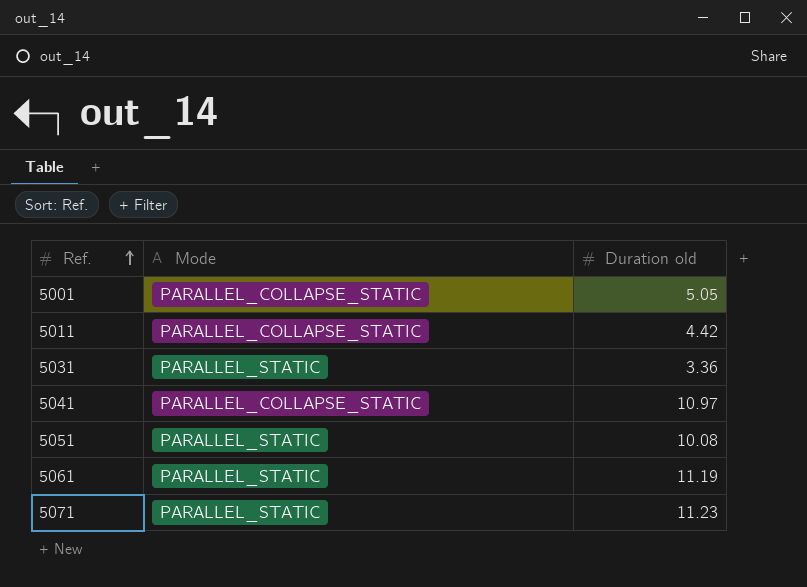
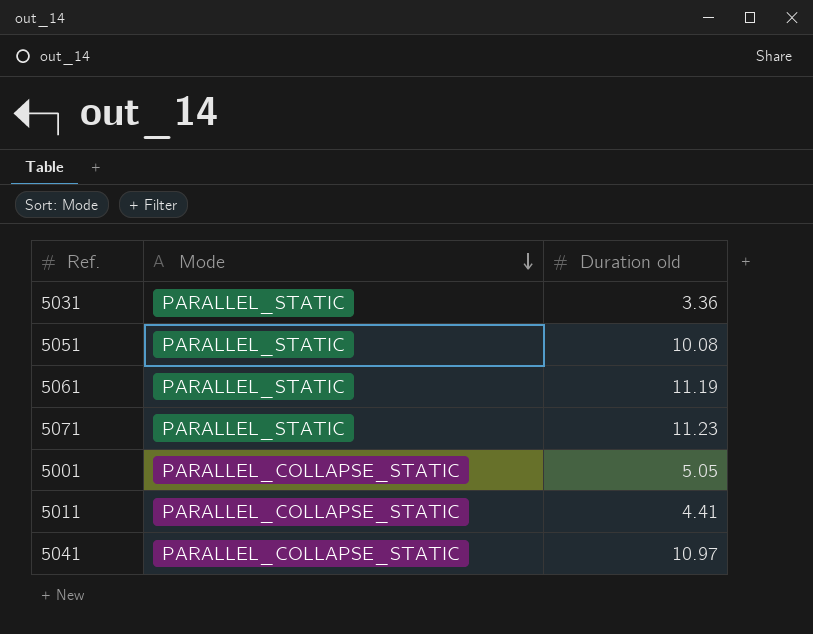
row order: Ref. ascending -> Mode descending
5011 | Duration old: 4.42 -> 4.41

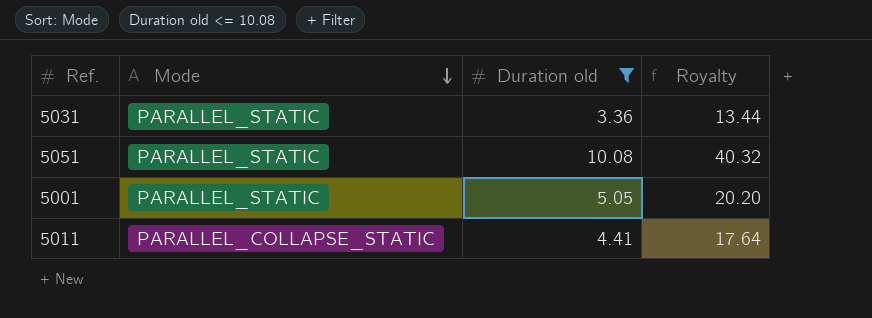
filter: none -> Duration old <= 10.08
column Royalty | formula: none -> [Duration old] * 4
5001 | Mode: PARALLEL_COLLAPSE_STATIC -> PARALLEL_STATIC

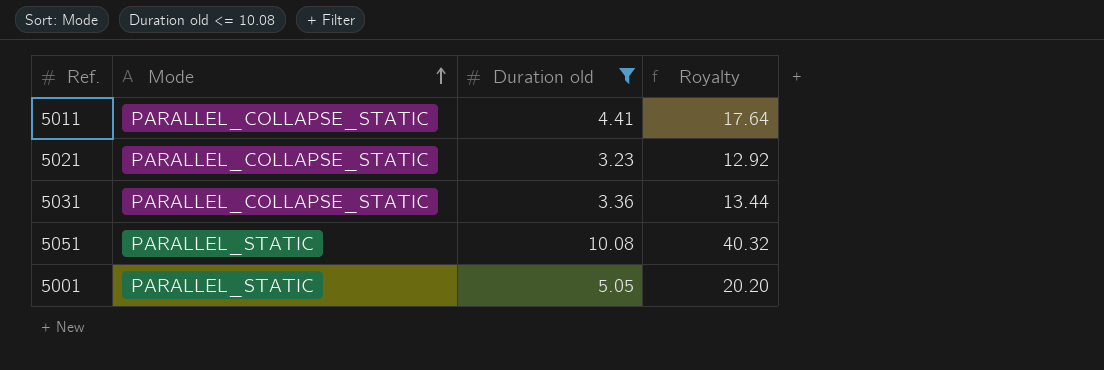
row order: Mode descending -> Mode ascending
row 5021: none -> PARALLEL_COLLAPSE_STATIC | 3.23 | 12.92
5031 | Mode: PARALLEL_STATIC -> PARALLEL_COLLAPSE_STATIC

